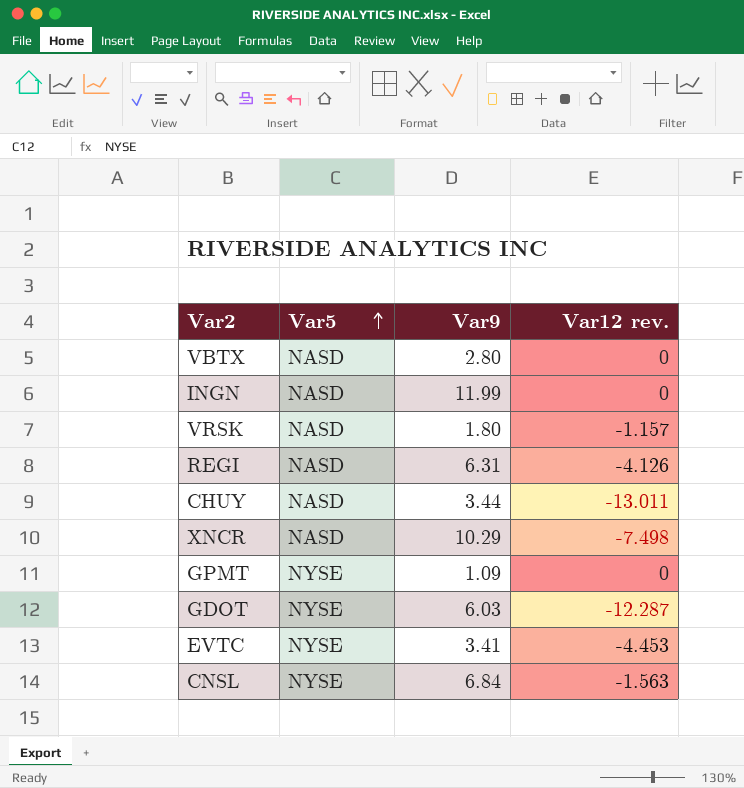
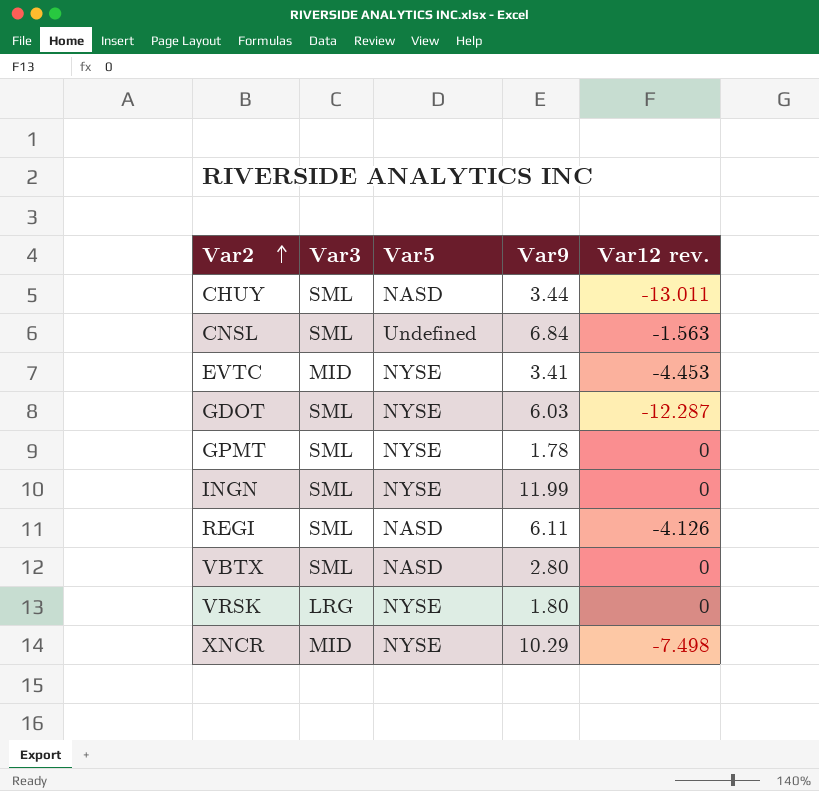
row order: Var5 ascending -> Var2 ascending
column Var3 | position: none -> 2
CNSL | Var5: NYSE -> Undefined
GPMT | Var9: 1.09 -> 1.78
INGN | Var5: NASD -> NYSE
REGI | Var9: 6.31 -> 6.11
VRSK | Var5: NASD -> NYSE
VRSK | Var12 rev.: -1.157 -> 0
XNCR | Var5: NASD -> NYSE

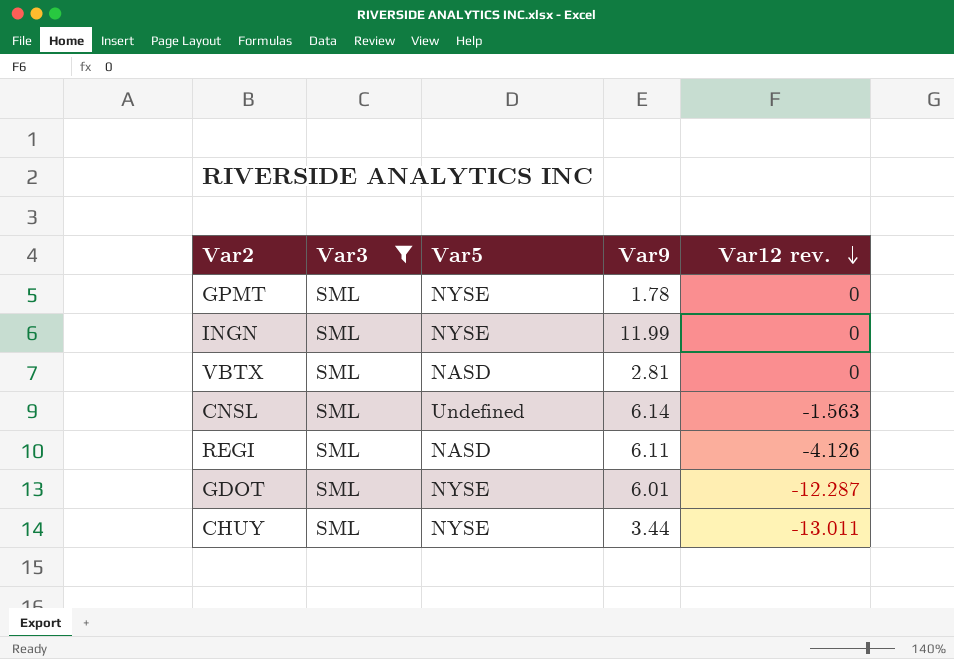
filter: none -> Var3 = SML
row order: Var2 ascending -> Var12 rev. descending
VBTX | Var9: 2.80 -> 2.81
CNSL | Var9: 6.84 -> 6.14
GDOT | Var9: 6.03 -> 6.01
CHUY | Var5: NASD -> NYSE

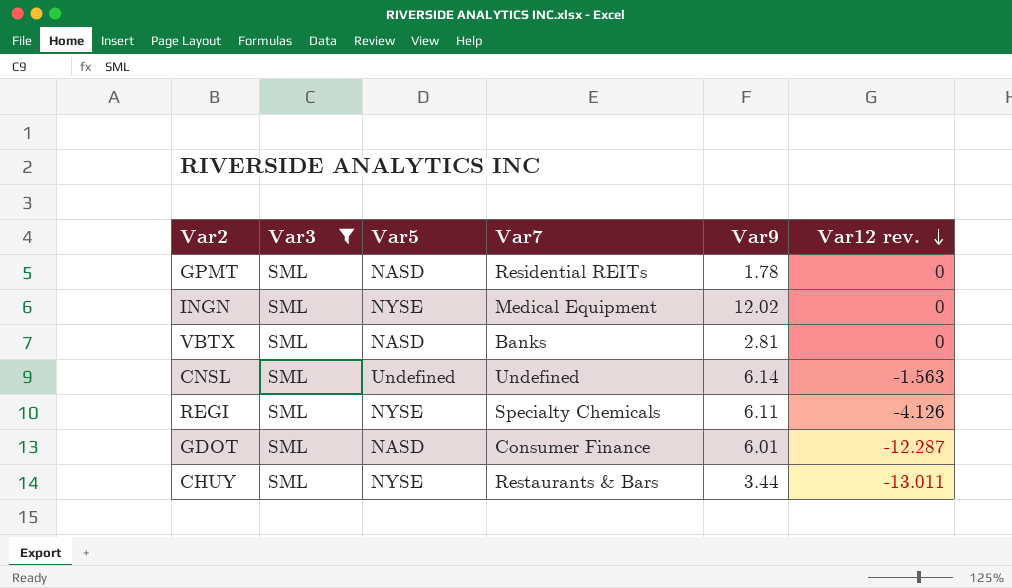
column Var7 | position: none -> 4
GPMT | Var5: NYSE -> NASD
INGN | Var9: 11.99 -> 12.02
REGI | Var5: NASD -> NYSE
GDOT | Var5: NYSE -> NASD

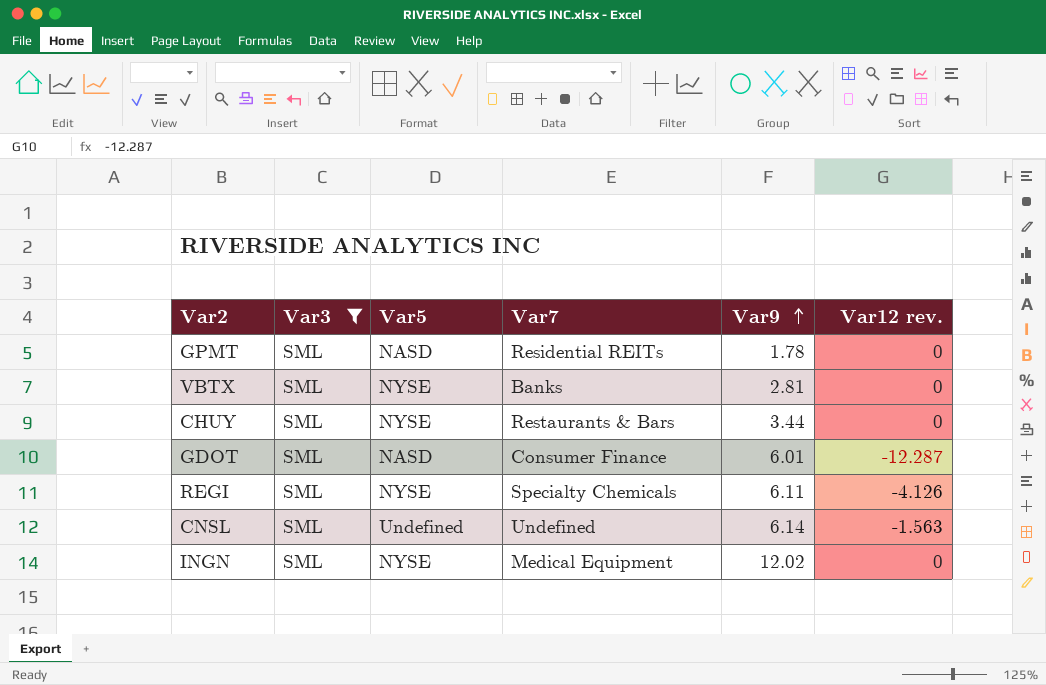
row order: Var12 rev. descending -> Var9 ascending
VBTX | Var5: NASD -> NYSE
CHUY | Var12 rev.: -13.011 -> 0

